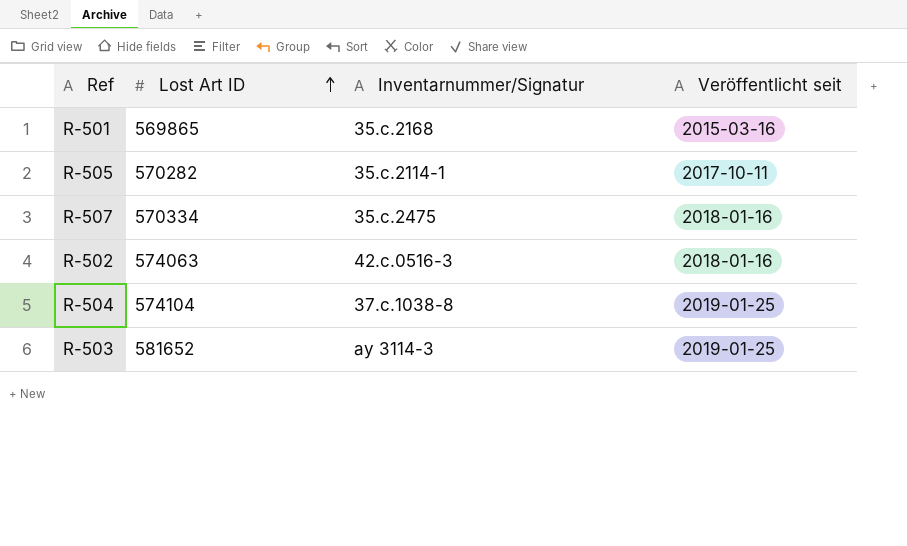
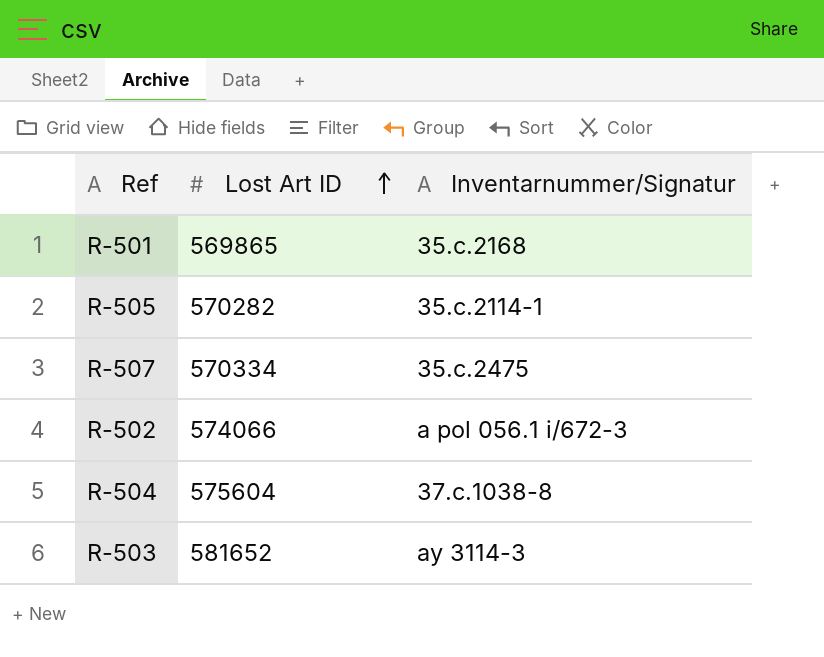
column Veröffentlicht seit | position: 4 -> none
R-502 | Lost Art ID: 574063 -> 574066
R-502 | Inventarnummer/Signatur: 42.c.0516-3 -> a pol 056.1 i/672-3
R-504 | Lost Art ID: 574104 -> 575604

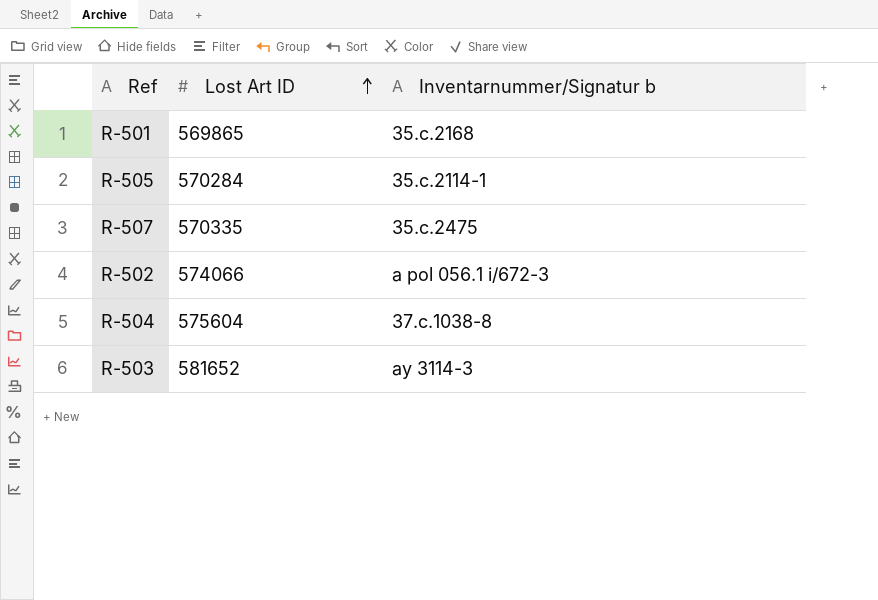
column name: Inventarnummer/Signatur -> Inventarnummer/Signatur b
R-505 | Lost Art ID: 570282 -> 570284
R-507 | Lost Art ID: 570334 -> 570335

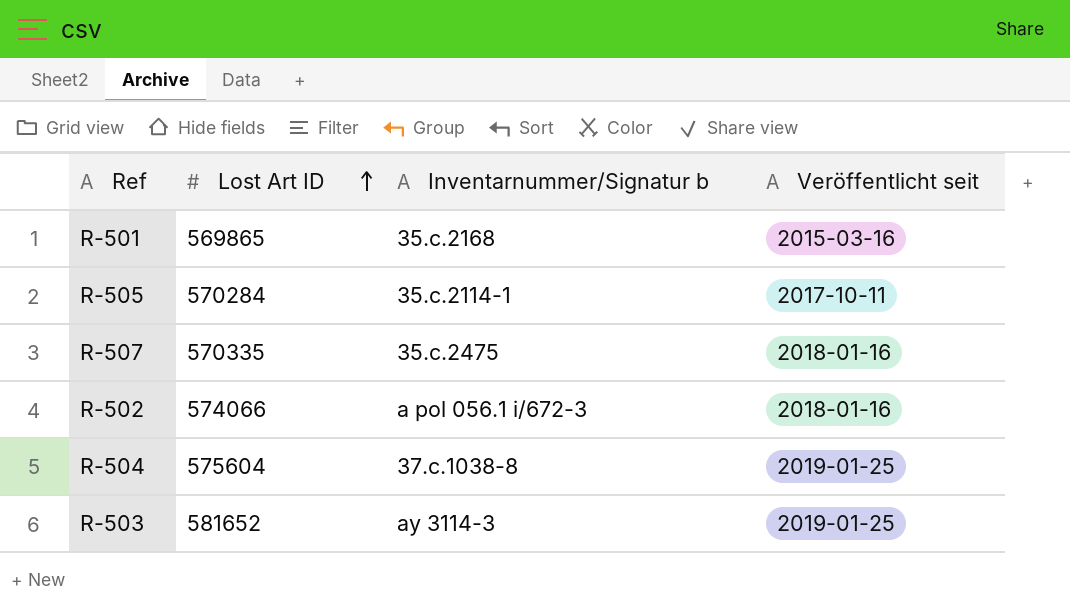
column Veröffentlicht seit | position: none -> 4

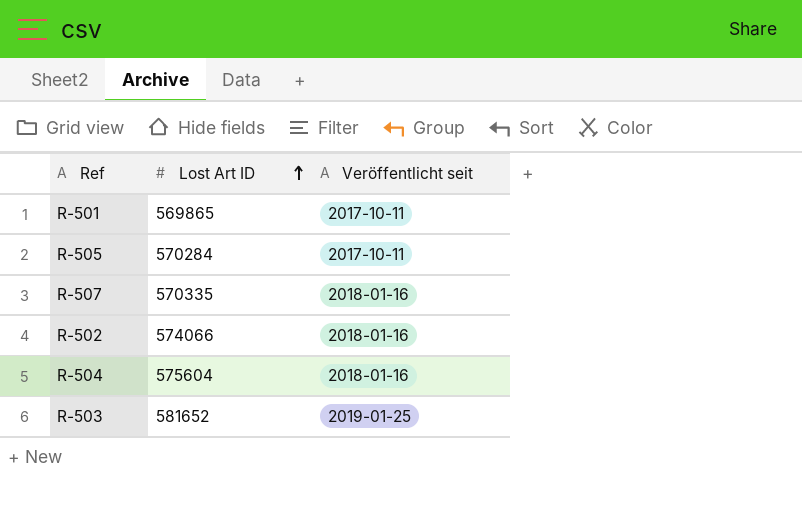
column Inventarnummer/Signatur b | position: 3 -> none
R-501 | Veröffentlicht seit: 2015-03-16 -> 2017-10-11
R-504 | Veröffentlicht seit: 2019-01-25 -> 2018-01-16

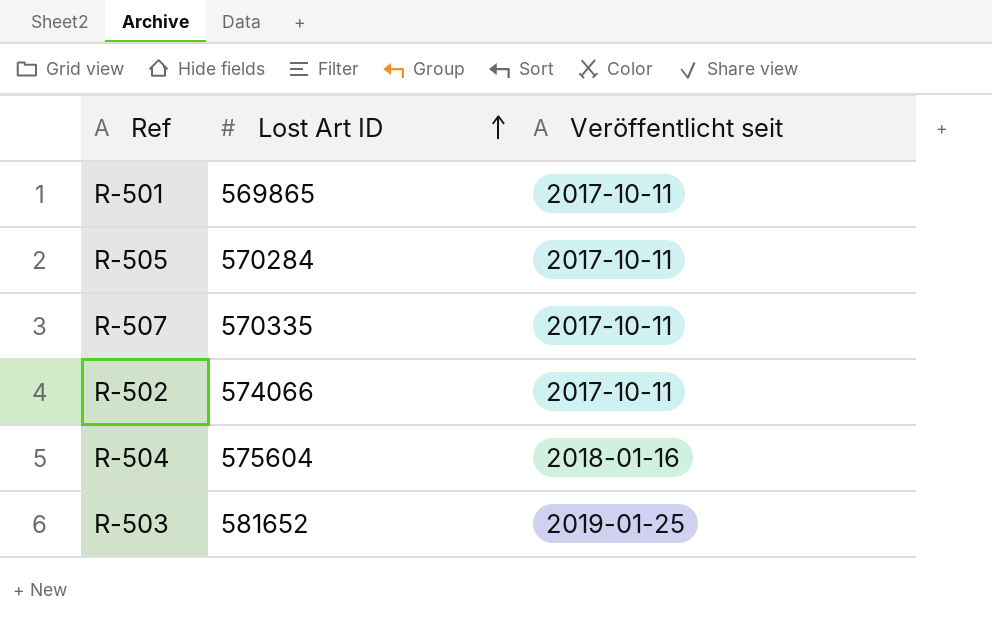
R-507 | Veröffentlicht seit: 2018-01-16 -> 2017-10-11
R-502 | Veröffentlicht seit: 2018-01-16 -> 2017-10-11

